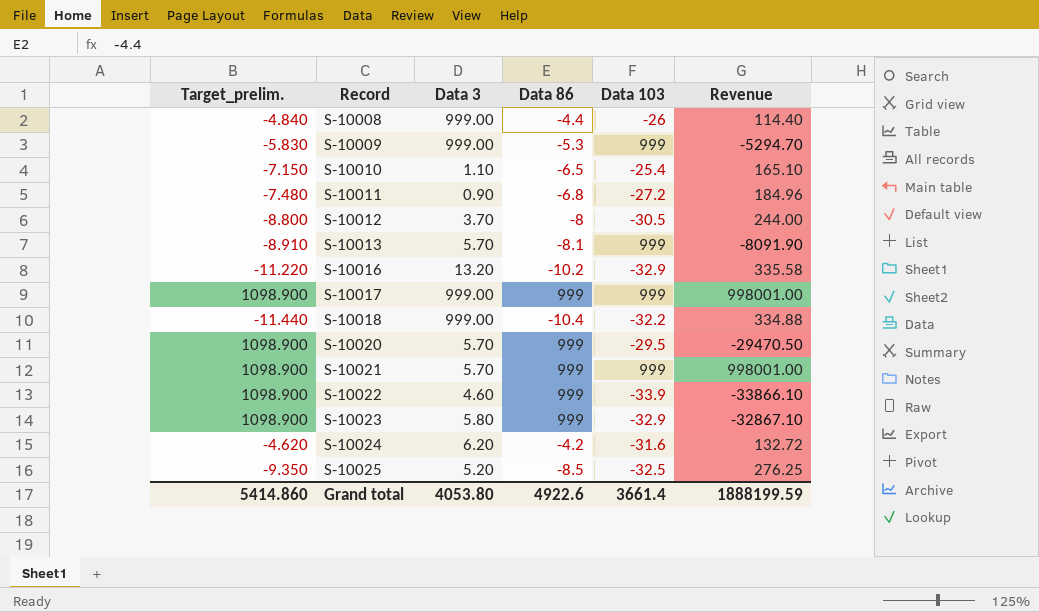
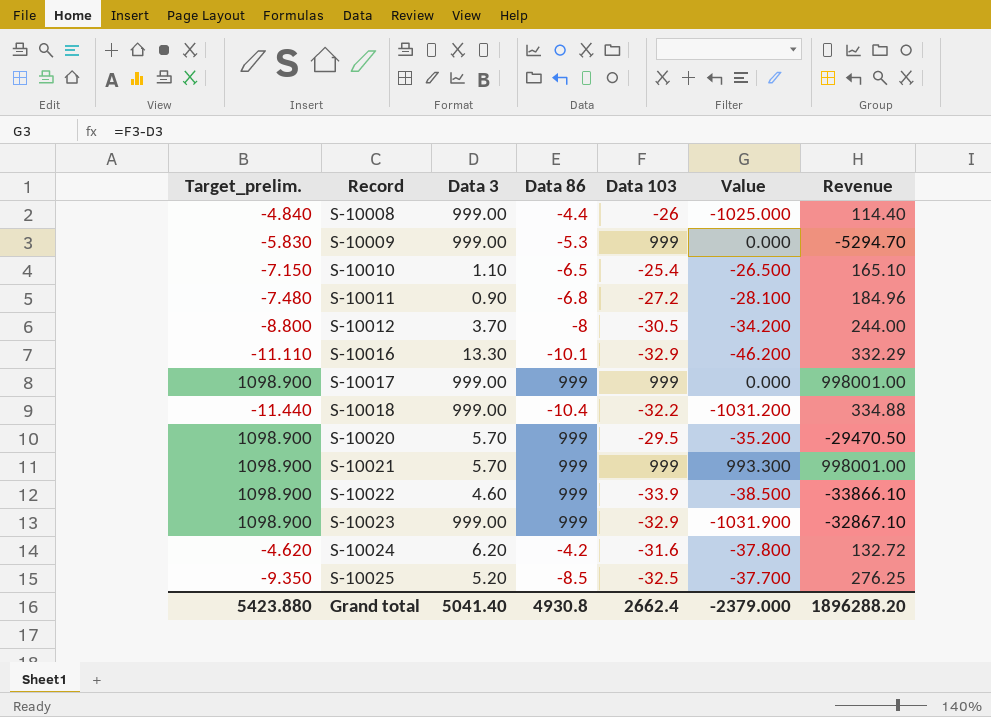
column Value | formula: none -> [Data 103] - [Data 3]
row S-10013: -8.910 | 5.70 | -8.1 | 999 | -8091.90 -> none
S-10016 | Target_prelim.: -11.220 -> -11.110
S-10016 | Data 3: 13.20 -> 13.30
S-10016 | Data 86: -10.2 -> -10.1
S-10016 | Revenue: 335.58 -> 332.29
S-10023 | Data 3: 5.80 -> 999.00
Grand total | Target_prelim.: 5414.860 -> 5423.880
Grand total | Data 3: 4053.80 -> 5041.40
Grand total | Data 86: 4922.6 -> 4930.8
Grand total | Data 103: 3661.4 -> 2662.4
Grand total | Revenue: 1888199.59 -> 1896288.20

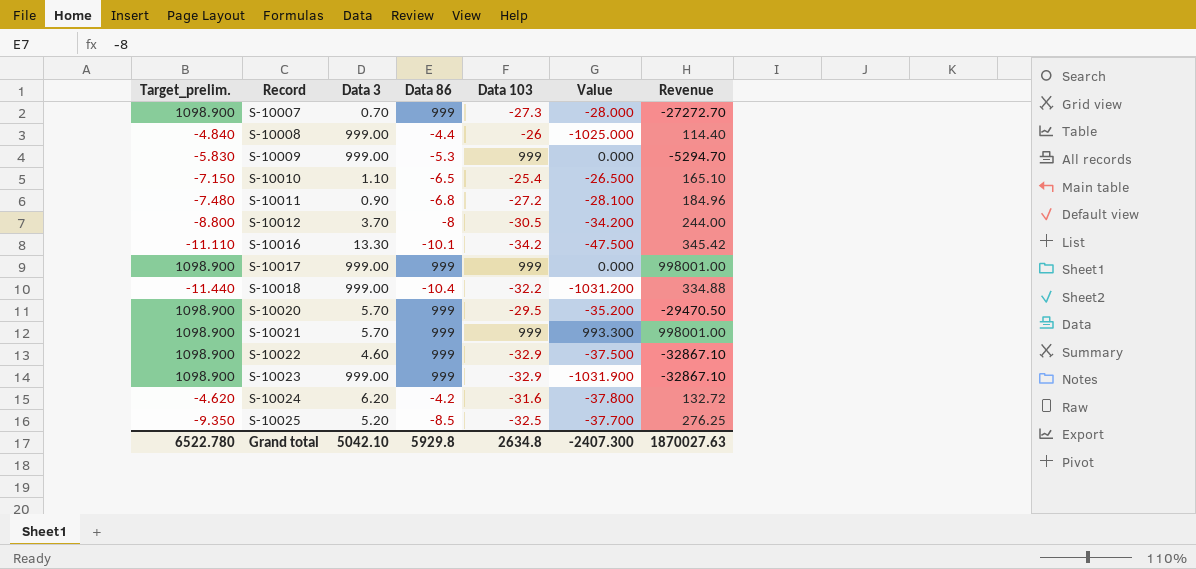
row S-10007: none -> 1098.900 | 0.70 | 999 | -27.3 | -28.000 | -27272.70
S-10016 | Data 103: -32.9 -> -34.2
S-10016 | Value: -46.200 -> -47.500
S-10016 | Revenue: 332.29 -> 345.42
S-10022 | Data 103: -33.9 -> -32.9
S-10022 | Value: -38.500 -> -37.500
S-10022 | Revenue: -33866.10 -> -32867.10
Grand total | Target_prelim.: 5423.880 -> 6522.780
Grand total | Data 3: 5041.40 -> 5042.10
Grand total | Data 86: 4930.8 -> 5929.8
Grand total | Data 103: 2662.4 -> 2634.8
Grand total | Value: -2379.000 -> -2407.300
Grand total | Revenue: 1896288.20 -> 1870027.63

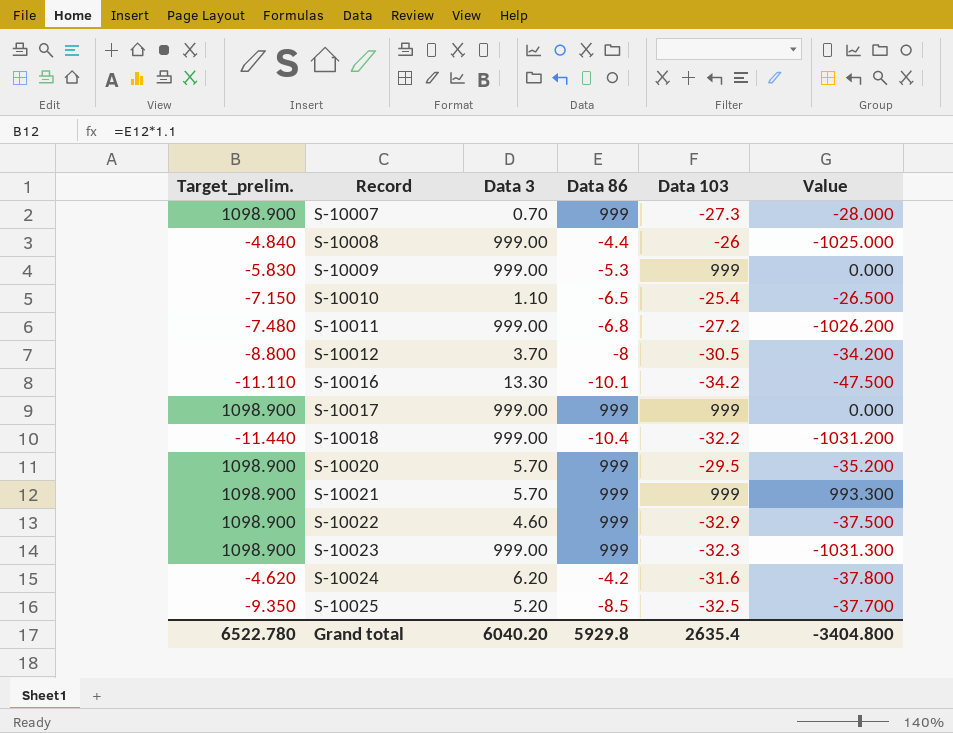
column Revenue | formula: [Data 86] * [Data 103] -> none
S-10011 | Data 3: 0.90 -> 999.00
S-10011 | Value: -28.100 -> -1026.200
S-10023 | Data 103: -32.9 -> -32.3
S-10023 | Value: -1031.900 -> -1031.300
Grand total | Data 3: 5042.10 -> 6040.20
Grand total | Data 103: 2634.8 -> 2635.4
Grand total | Value: -2407.300 -> -3404.800

